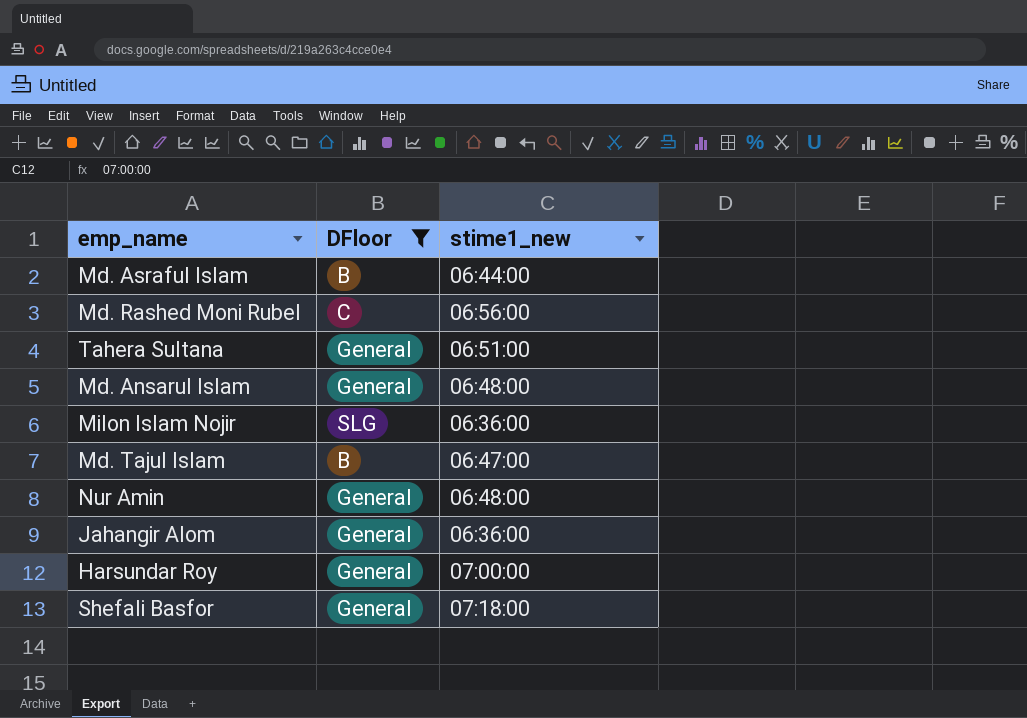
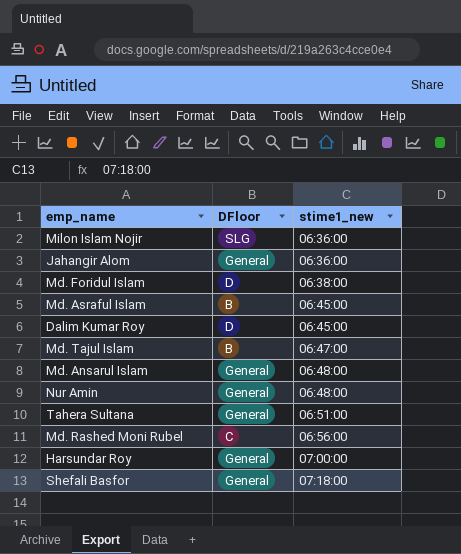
filter: DFloor != D -> none
row order: none -> stime1_new ascending
Md. Asraful Islam | stime1_new: 06:44:00 -> 06:45:00

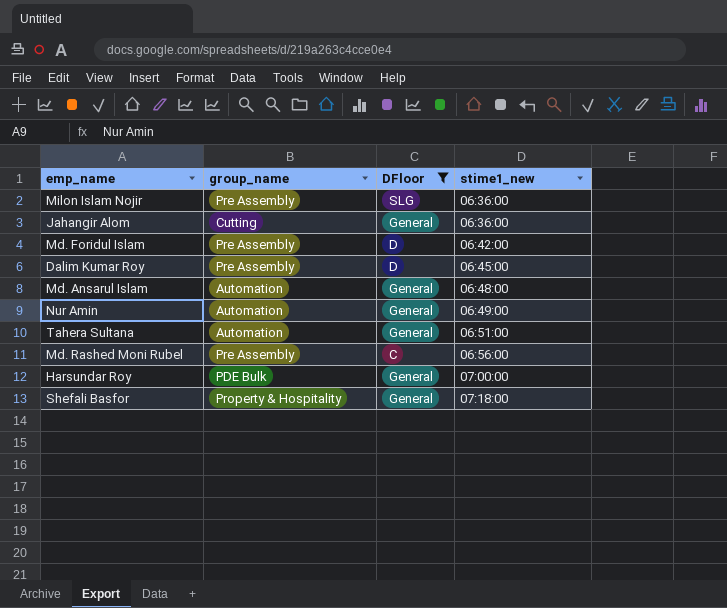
filter: none -> DFloor != B
column group_name | position: none -> 2
Md. Foridul Islam | stime1_new: 06:38:00 -> 06:42:00
Nur Amin | stime1_new: 06:48:00 -> 06:49:00

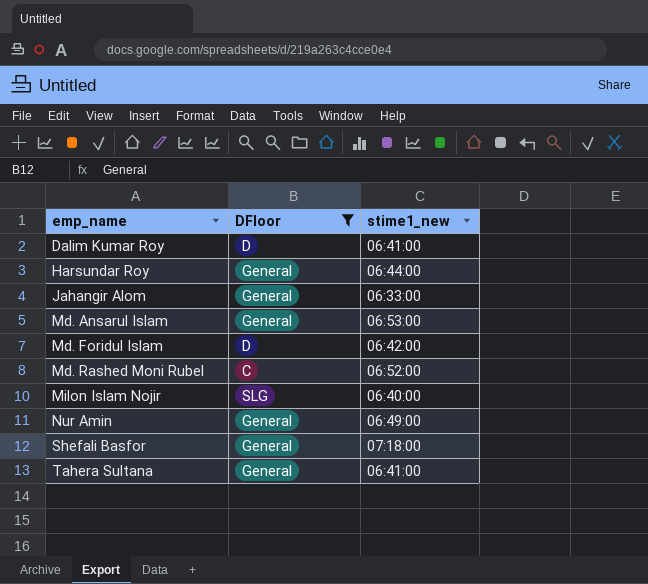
row order: stime1_new ascending -> emp_name ascending
column group_name | position: 2 -> none
Dalim Kumar Roy | stime1_new: 06:45:00 -> 06:41:00
Harsundar Roy | stime1_new: 07:00:00 -> 06:44:00
Jahangir Alom | stime1_new: 06:36:00 -> 06:33:00
Md. Ansarul Islam | stime1_new: 06:48:00 -> 06:53:00
Md. Rashed Moni Rubel | stime1_new: 06:56:00 -> 06:52:00
Milon Islam Nojir | stime1_new: 06:36:00 -> 06:40:00
Tahera Sultana | stime1_new: 06:51:00 -> 06:41:00

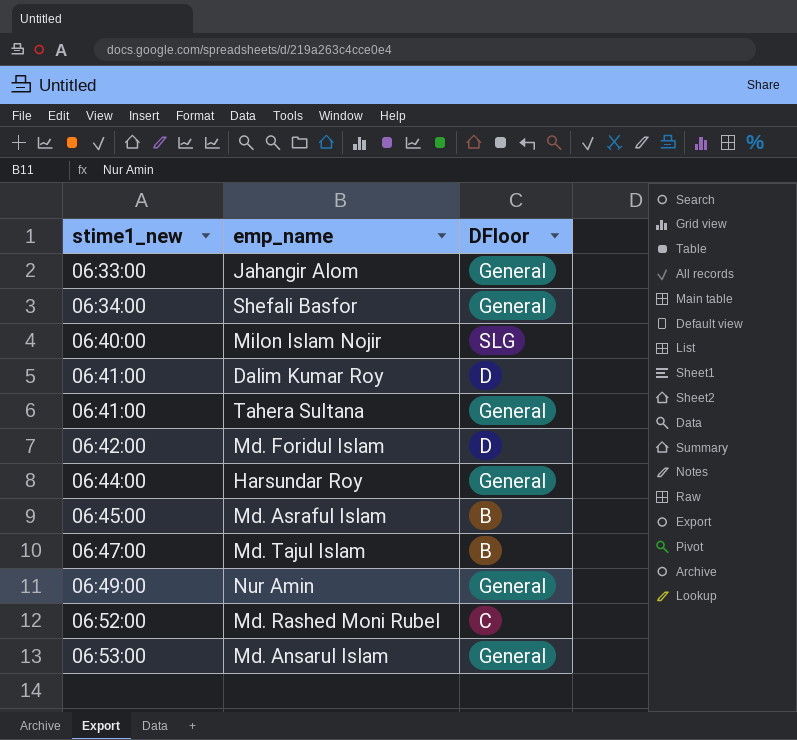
filter: DFloor != B -> none
row order: emp_name ascending -> stime1_new ascending
column stime1_new | position: 3 -> 1
Shefali Basfor | stime1_new: 07:18:00 -> 06:34:00

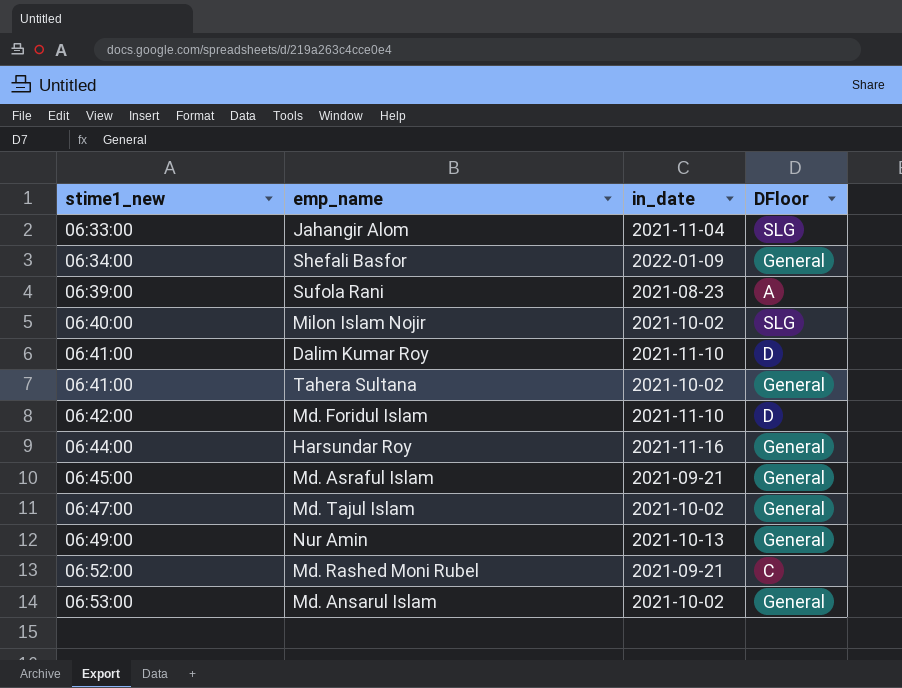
column in_date | position: none -> 3
Jahangir Alom | DFloor: General -> SLG
row Sufola Rani: none -> 06:39:00 | 2021-08-23 | A
Md. Asraful Islam | DFloor: B -> General
Md. Tajul Islam | DFloor: B -> General

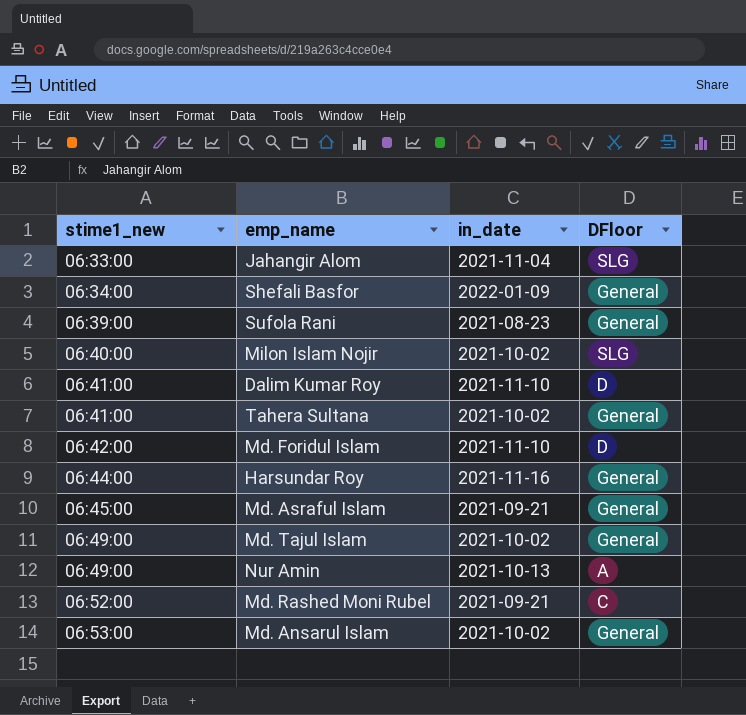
Sufola Rani | DFloor: A -> General
Md. Tajul Islam | stime1_new: 06:47:00 -> 06:49:00
Nur Amin | DFloor: General -> A

